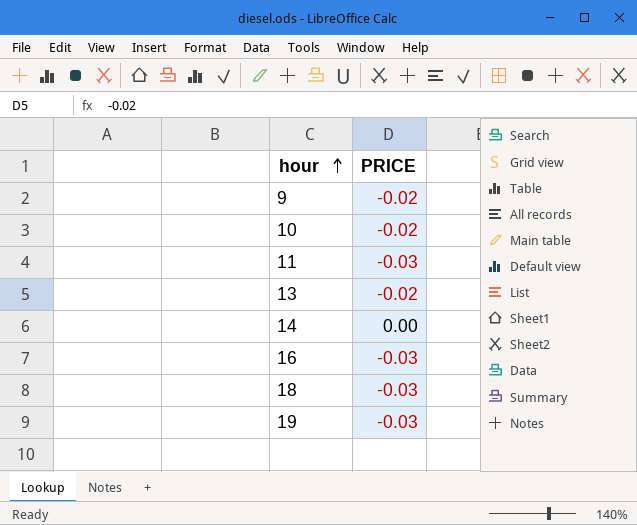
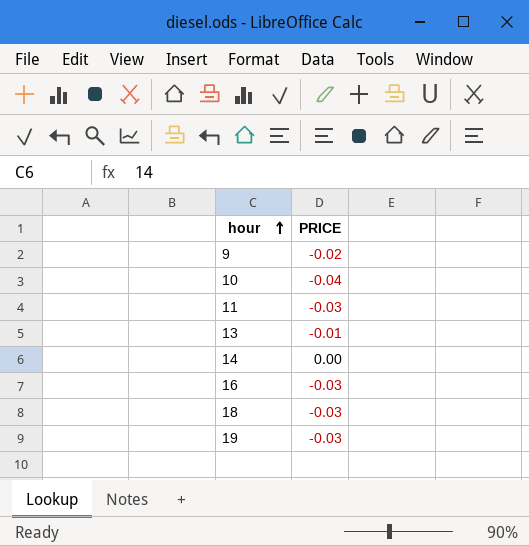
10 | PRICE: -0.02 -> -0.04
13 | PRICE: -0.02 -> -0.01

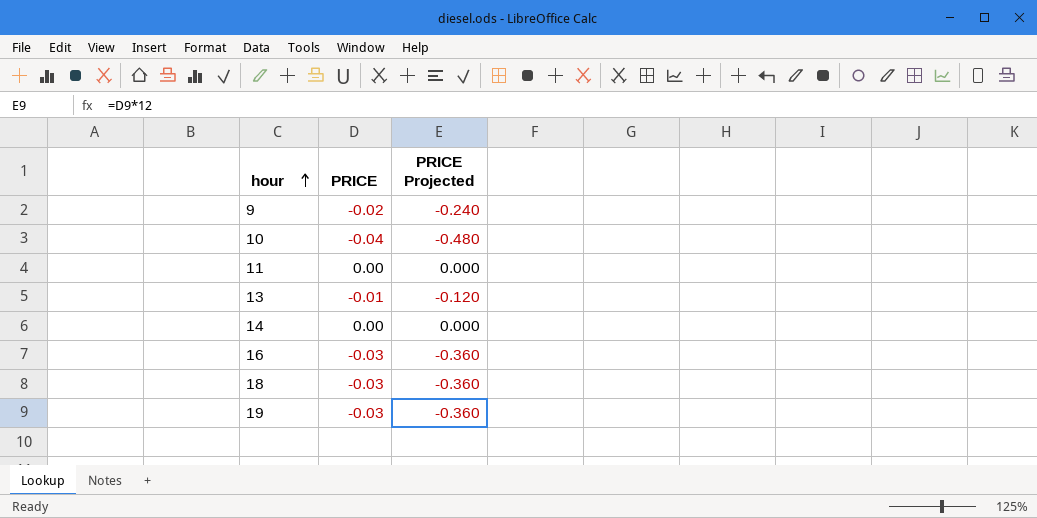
column PRICE Projected | formula: none -> [PRICE] * 12
11 | PRICE: -0.03 -> 0.00

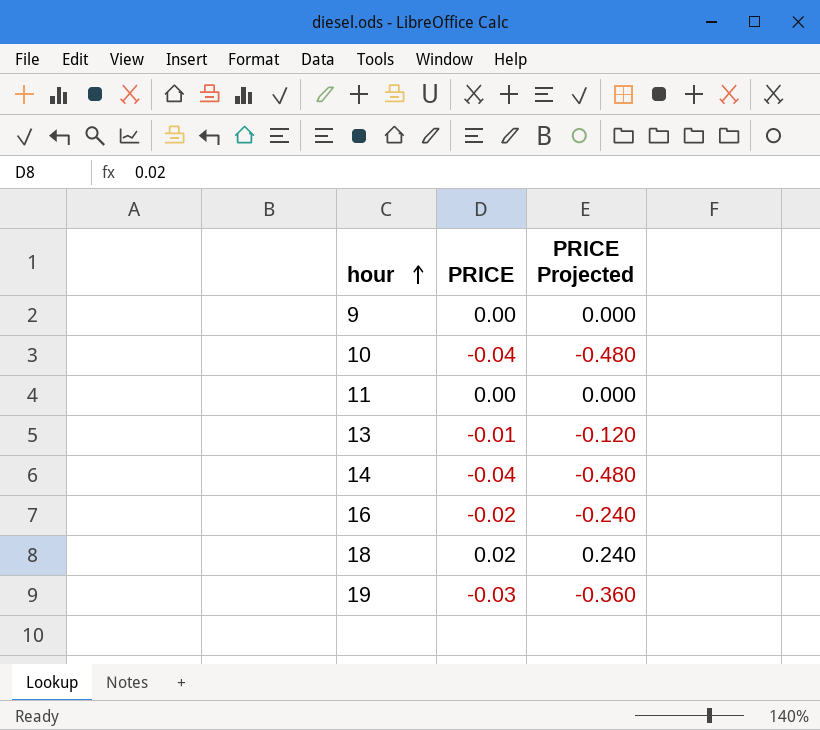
9 | PRICE: -0.02 -> 0.00
9 | PRICE Projected: -0.240 -> 0.000
14 | PRICE: 0.00 -> -0.04
14 | PRICE Projected: 0.000 -> -0.480
16 | PRICE: -0.03 -> -0.02
16 | PRICE Projected: -0.360 -> -0.240
18 | PRICE: -0.03 -> 0.02
18 | PRICE Projected: -0.360 -> 0.240

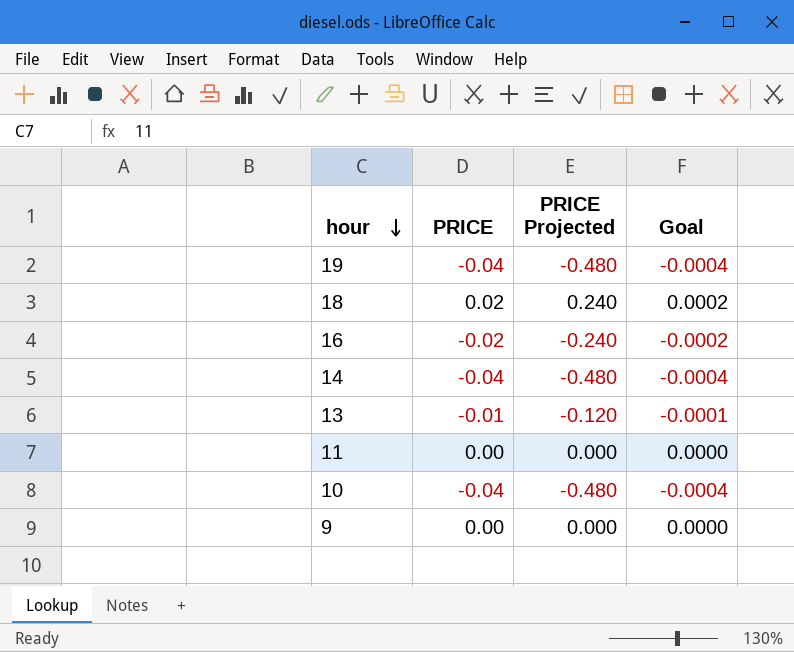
row order: hour ascending -> hour descending
column Goal | formula: none -> [PRICE] * 0.01
19 | PRICE: -0.03 -> -0.04
19 | PRICE Projected: -0.360 -> -0.480

